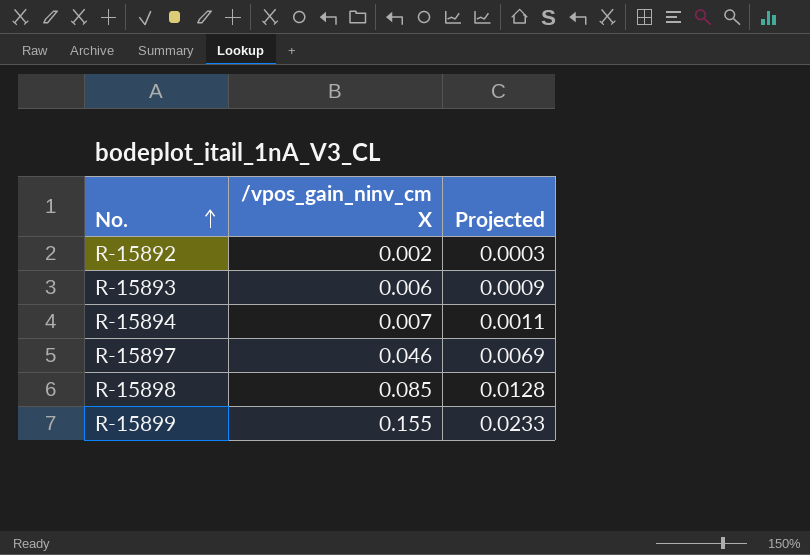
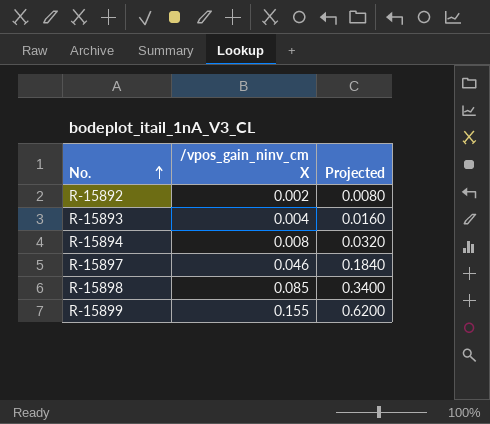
column Projected | formula: [/vpos_gain_ninv_cm X] * 0.15 -> [/vpos_gain_ninv_cm X] * 4
R-15893 | /vpos_gain_ninv_cm X: 0.006 -> 0.004
R-15894 | /vpos_gain_ninv_cm X: 0.007 -> 0.008

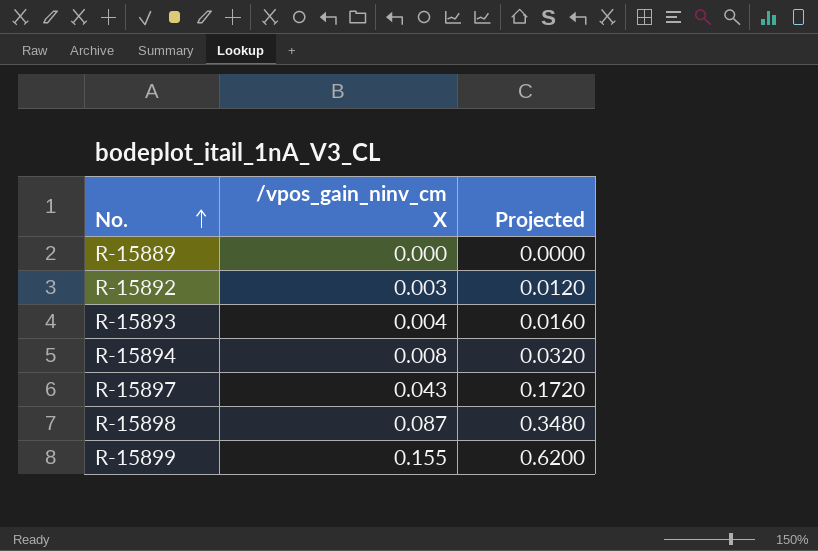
row R-15889: none -> 0.000 | 0.0000
R-15892 | /vpos_gain_ninv_cm X: 0.002 -> 0.003
R-15892 | Projected: 0.0080 -> 0.0120
R-15897 | /vpos_gain_ninv_cm X: 0.046 -> 0.043
R-15897 | Projected: 0.1840 -> 0.1720
R-15898 | /vpos_gain_ninv_cm X: 0.085 -> 0.087
R-15898 | Projected: 0.3400 -> 0.3480

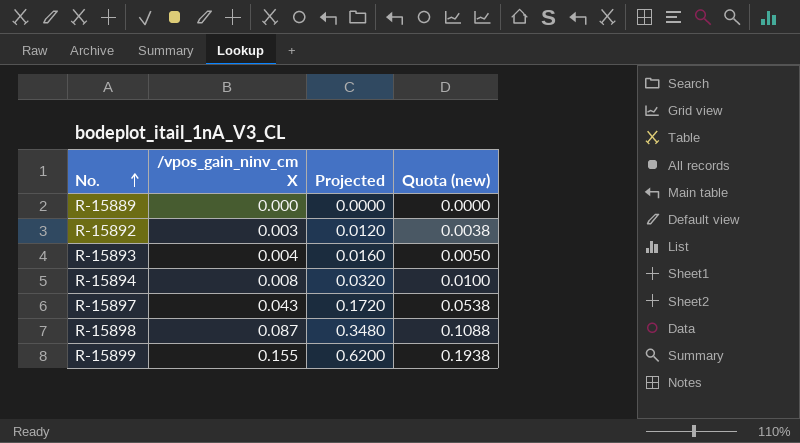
column Quota (new) | formula: none -> [/vpos_gain_ninv_cm X] * 1.25

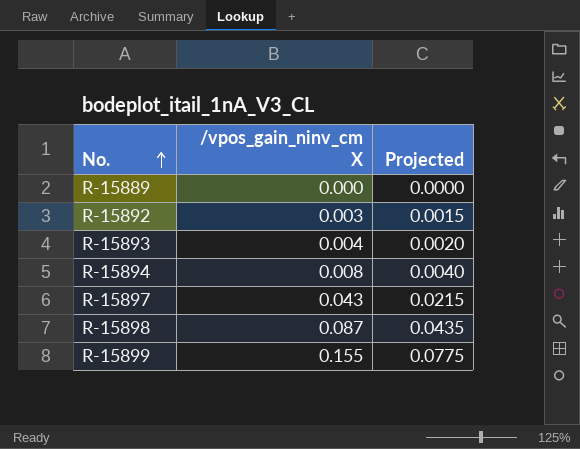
column Quota (new) | formula: [/vpos_gain_ninv_cm X] * 1.25 -> none
column Projected | formula: [/vpos_gain_ninv_cm X] * 4 -> [/vpos_gain_ninv_cm X] * 0.5

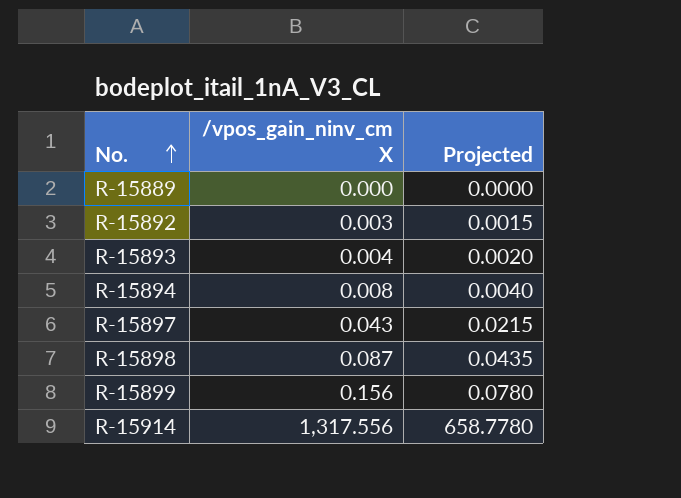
R-15899 | /vpos_gain_ninv_cm X: 0.155 -> 0.156
R-15899 | Projected: 0.0775 -> 0.0780
row R-15914: none -> 1,317.556 | 658.7780

